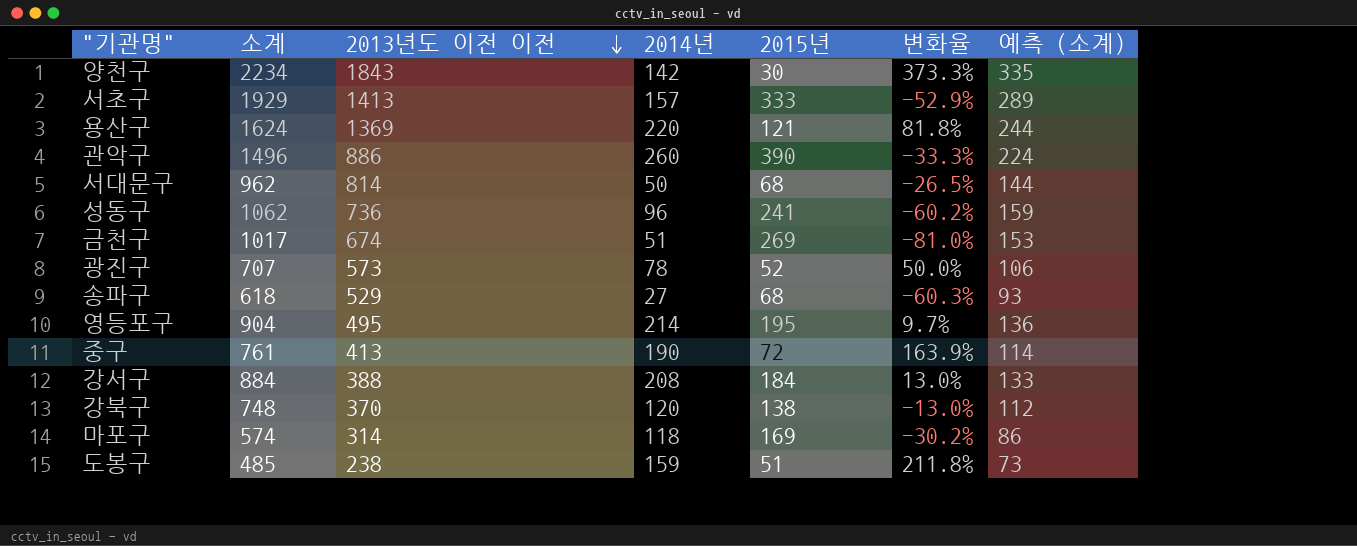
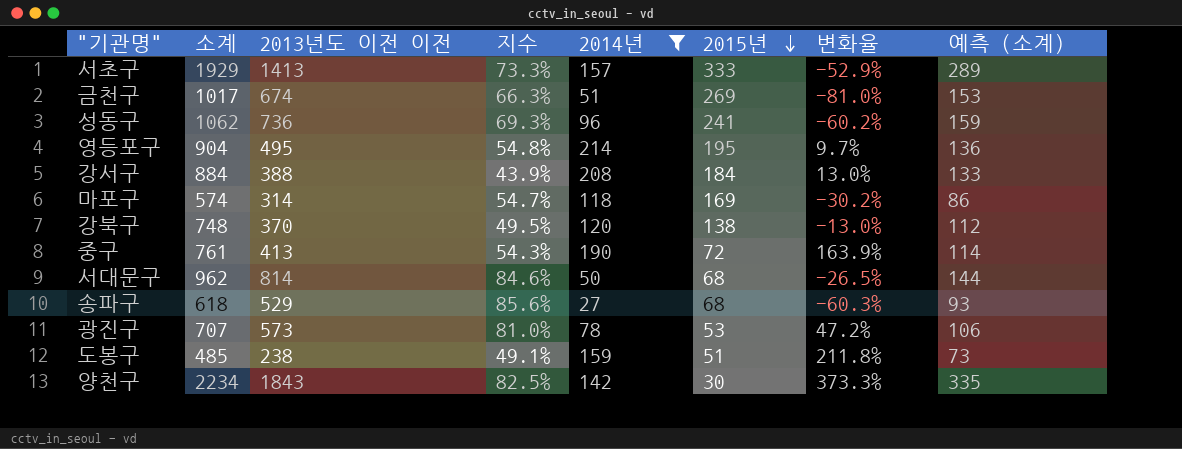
filter: none -> 2014년 <= 214
row order: 2013년도 이전 이전 descending -> 2015년 descending
column 지수 | formula: none -> [2013년도 이전 이전] / [소계]
광진구 | 2015년: 52 -> 53
광진구 | 변화율: 50.0% -> 47.2%

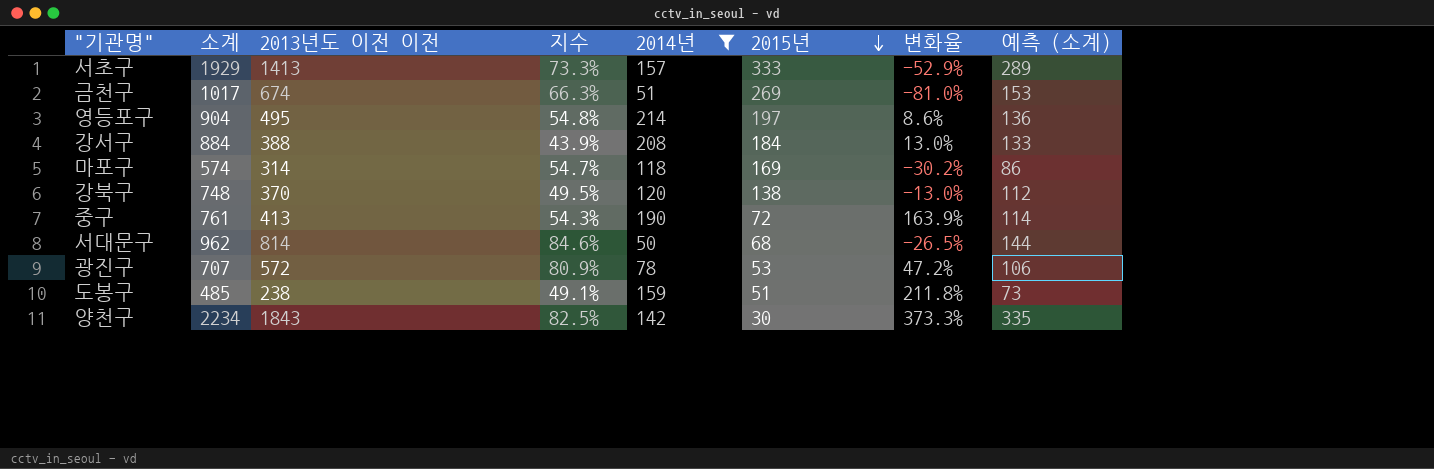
row 성동구: 1062 | 736 | 69.3% | 96 | 241 | -60.2% | 159 -> none
row 송파구: 618 | 529 | 85.6% | 27 | 68 | -60.3% | 93 -> none
영등포구 | 2015년: 195 -> 197
영등포구 | 변화율: 9.7% -> 8.6%
광진구 | 2013년도 이전 이전: 573 -> 572
광진구 | 지수: 81.0% -> 80.9%

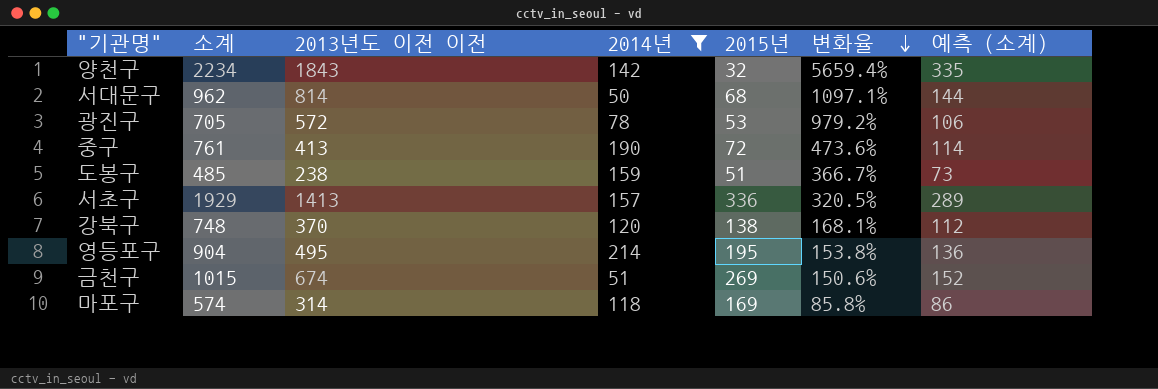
row order: 2015년 descending -> 변화율 descending
column 지수 | formula: [2013년도 이전 이전] / [소계] -> none
column 변화율 | formula: ([2014년] - [2015년]) / [2015년] -> ([2013년도 이전 이전] - [2015년]) / [2015년]
row 강서구: 884 | 388 | 43.9% | 208 | 184 | 13.0% | 133 -> none
양천구 | 2015년: 30 -> 32
광진구 | 소계: 707 -> 705
서초구 | 2015년: 333 -> 336
영등포구 | 2015년: 197 -> 195
금천구 | 소계: 1017 -> 1015
금천구 | 예측 (소계): 153 -> 152

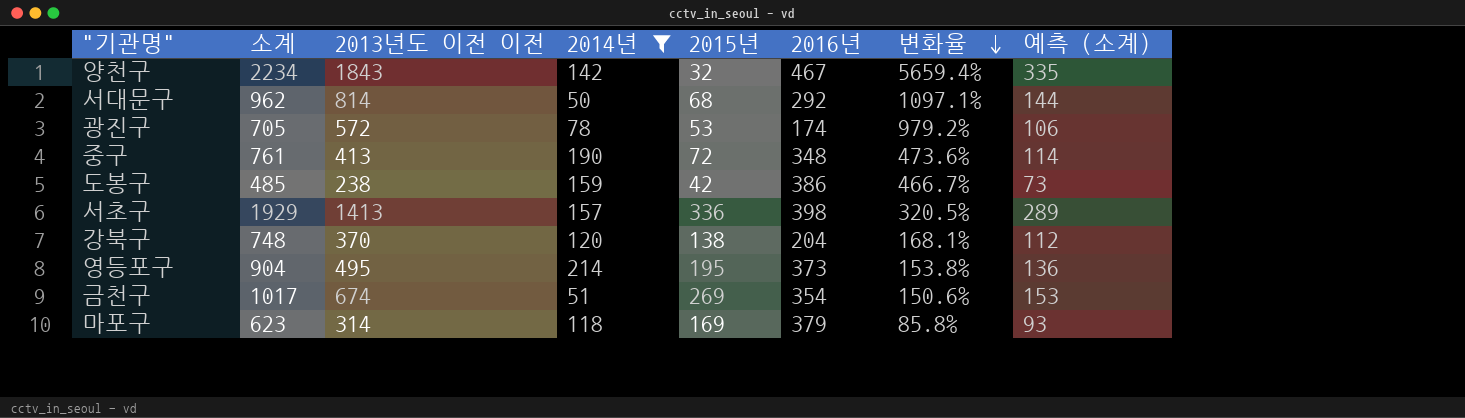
column 2016년 | position: none -> 6
도봉구 | 2015년: 51 -> 42
도봉구 | 변화율: 366.7% -> 466.7%
금천구 | 소계: 1015 -> 1017
금천구 | 예측 (소계): 152 -> 153
마포구 | 소계: 574 -> 623
마포구 | 예측 (소계): 86 -> 93

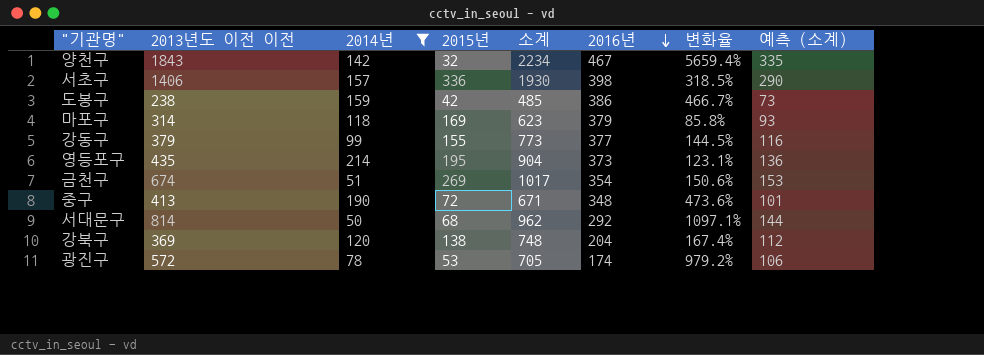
row order: 변화율 descending -> 2016년 descending
column 소계 | position: 2 -> 5
서초구 | 2013년도 이전 이전: 1413 -> 1406
서초구 | 소계: 1929 -> 1930
서초구 | 변화율: 320.5% -> 318.5%
서초구 | 예측 (소계): 289 -> 290
row 강동구: none -> 379 | 99 | 155 | 773 | 377 | 144.5% | 116
영등포구 | 2013년도 이전 이전: 495 -> 435
영등포구 | 변화율: 153.8% -> 123.1%
중구 | 소계: 761 -> 671
중구 | 예측 (소계): 114 -> 101
강북구 | 2013년도 이전 이전: 370 -> 369
강북구 | 변화율: 168.1% -> 167.4%

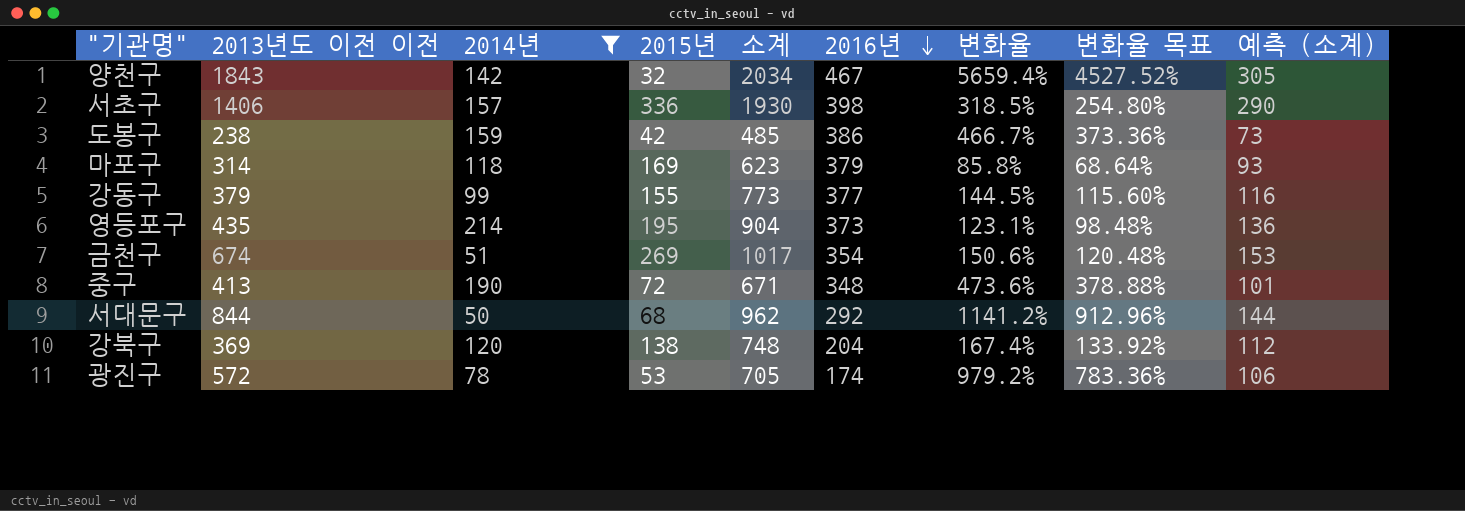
column 변화율 목표 | formula: none -> [변화율] * 0.8
양천구 | 소계: 2234 -> 2034
양천구 | 예측 (소계): 335 -> 305
서대문구 | 2013년도 이전 이전: 814 -> 844
서대문구 | 변화율: 1097.1% -> 1141.2%

